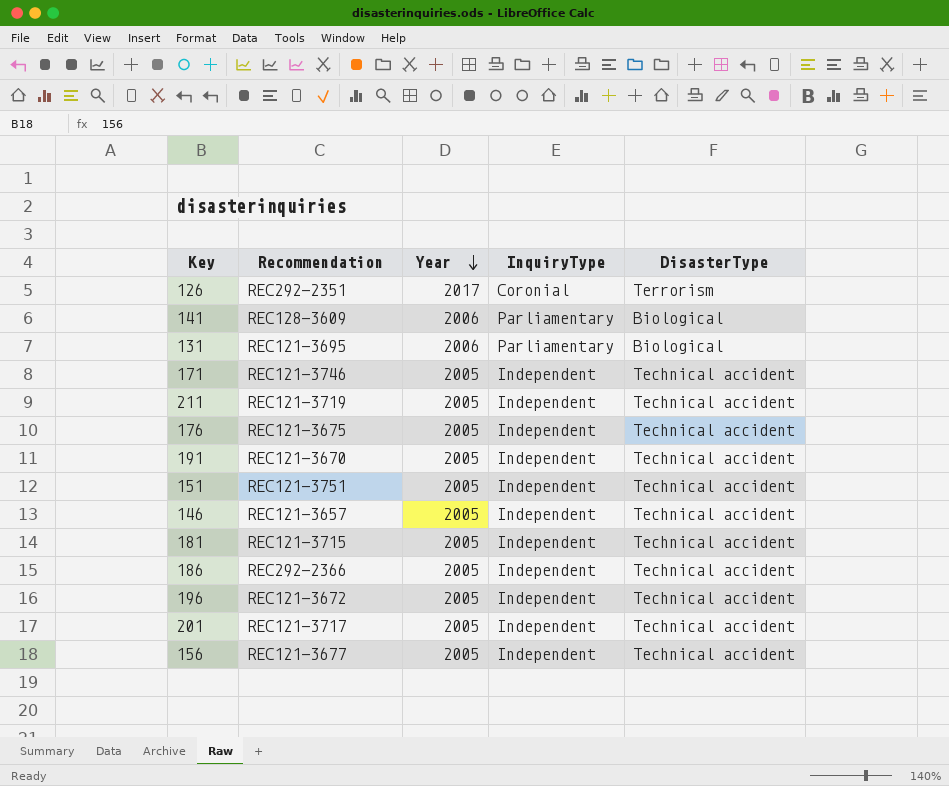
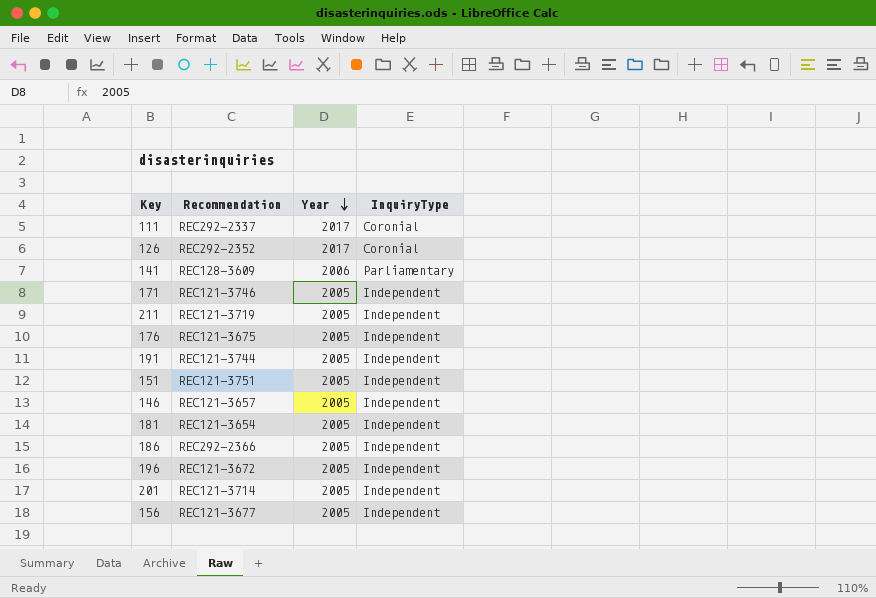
column DisasterType | position: 5 -> none
row 131: REC121-3695 | 2006 | Parliamentary | Biological -> none
row 111: none -> REC292-2337 | 2017 | Coronial
126 | Recommendation: REC292-2351 -> REC292-2352
191 | Recommendation: REC121-3670 -> REC121-3744
181 | Recommendation: REC121-3715 -> REC121-3654
201 | Recommendation: REC121-3717 -> REC121-3714

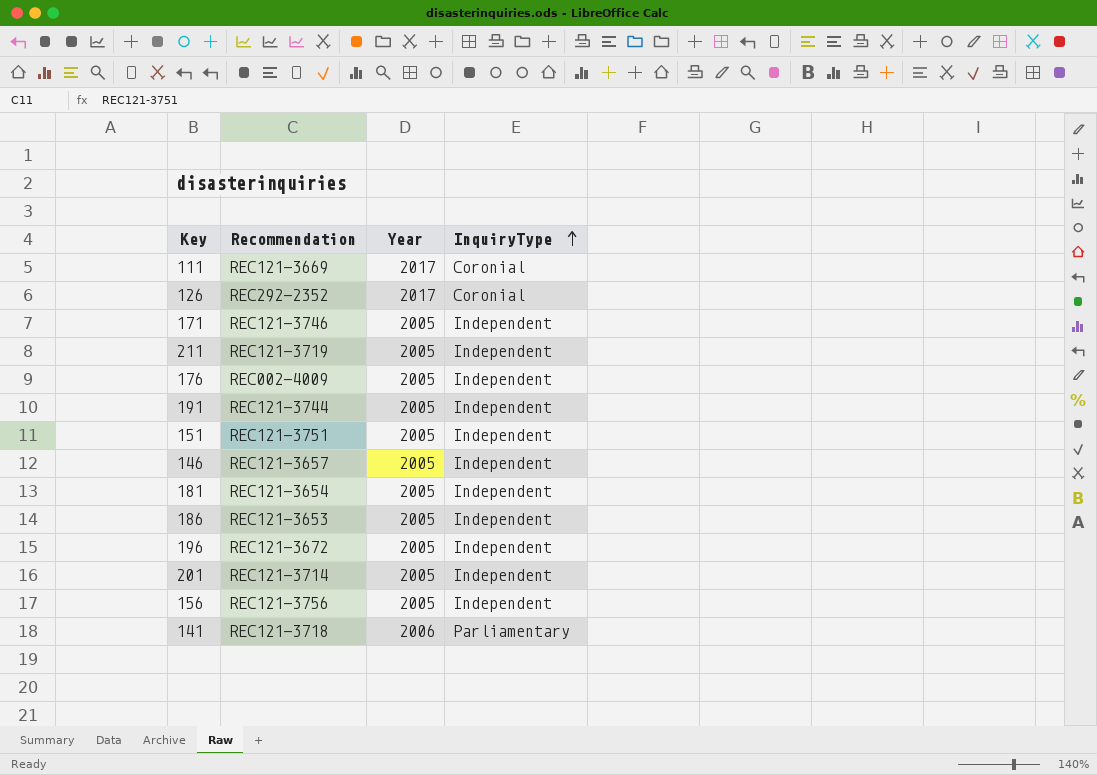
row order: Year descending -> InquiryType ascending
111 | Recommendation: REC292-2337 -> REC121-3669
176 | Recommendation: REC121-3675 -> REC002-4009
186 | Recommendation: REC292-2366 -> REC121-3653
156 | Recommendation: REC121-3677 -> REC121-3756
141 | Recommendation: REC128-3609 -> REC121-3718

